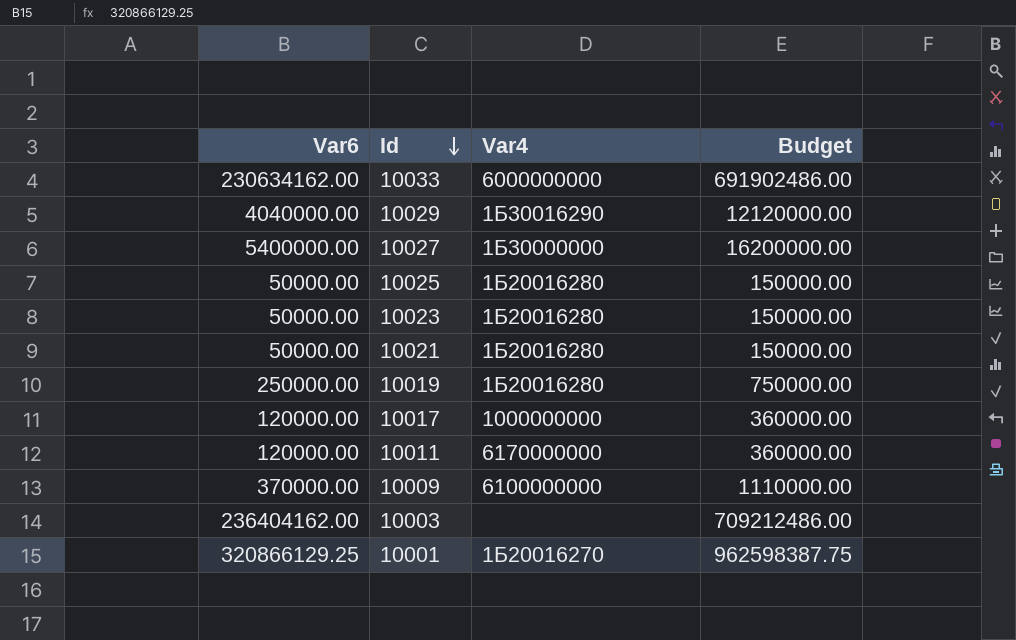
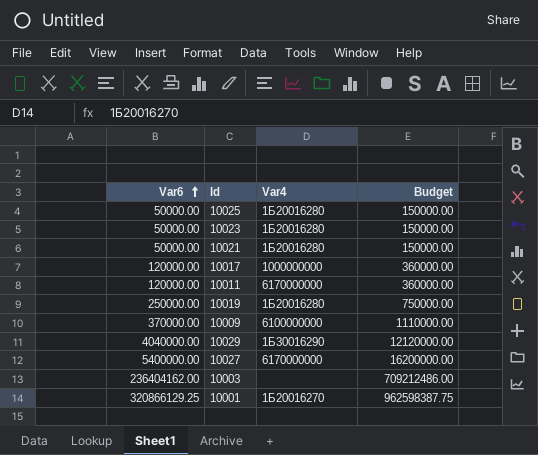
row order: Id descending -> Var6 ascending
row 10033: 230634162.00 | 6000000000 | 691902486.00 -> none
10027 | Var4: 1Б30000000 -> 6170000000

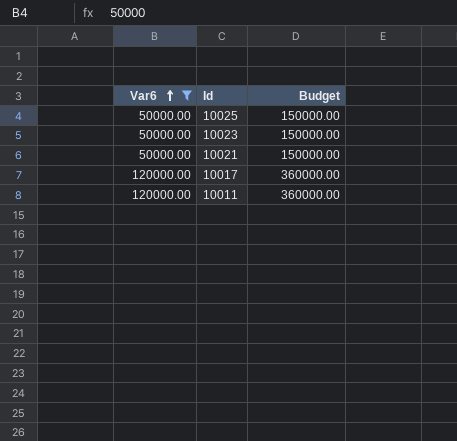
filter: none -> Var6 <= 120000.00
column Var4 | position: 3 -> none

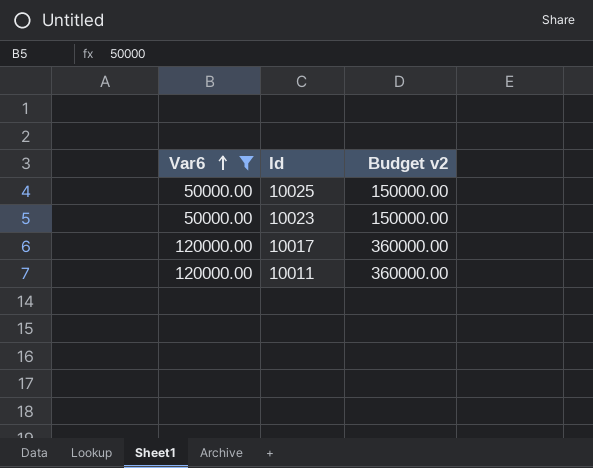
column name: Budget -> Budget v2
row 10021: 50000.00 | 150000.00 -> none

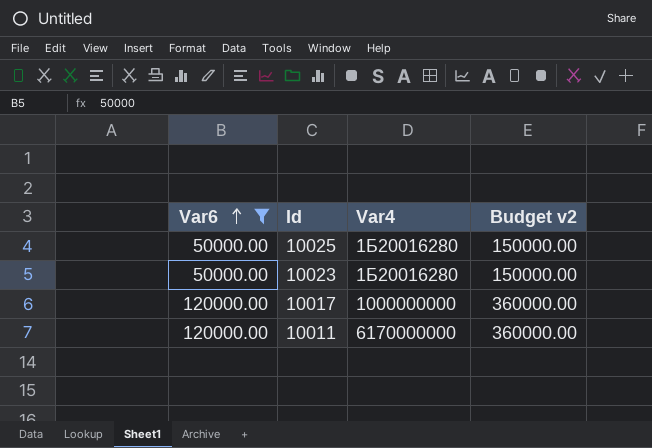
column Var4 | position: none -> 3

